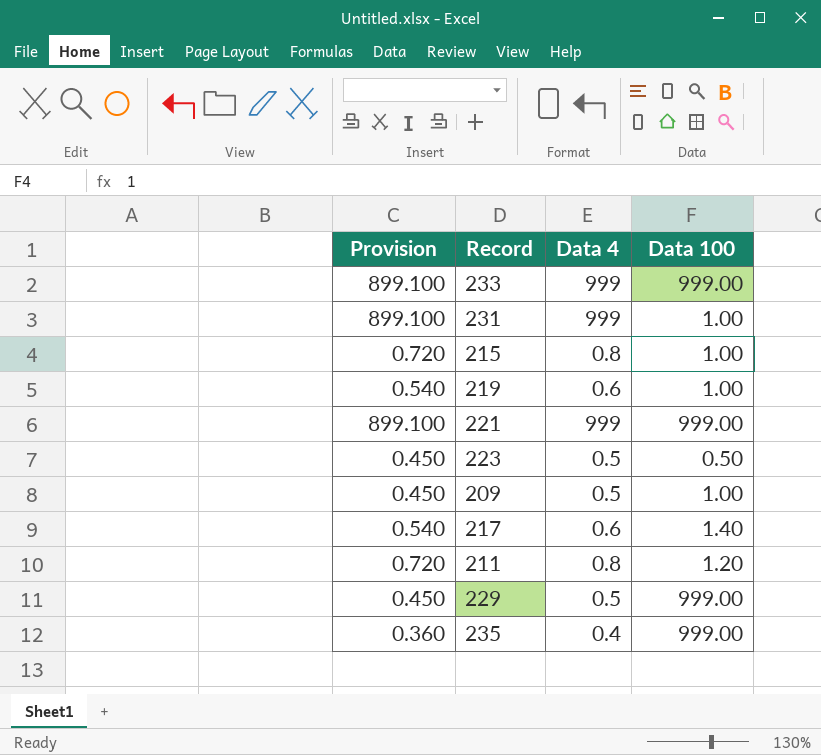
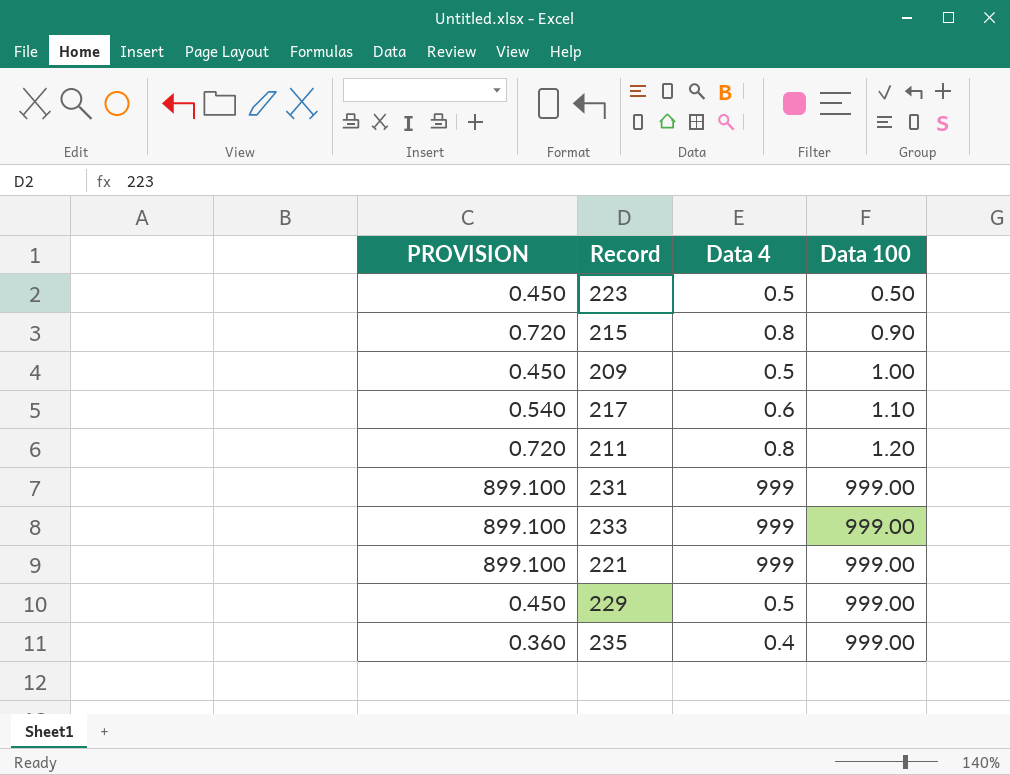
row order: none -> Data 100 ascending
column name: Provision -> PROVISION
row 219: 0.540 | 0.6 | 1.00 -> none
215 | Data 100: 1.00 -> 0.90
217 | Data 100: 1.40 -> 1.10
231 | Data 100: 1.00 -> 999.00

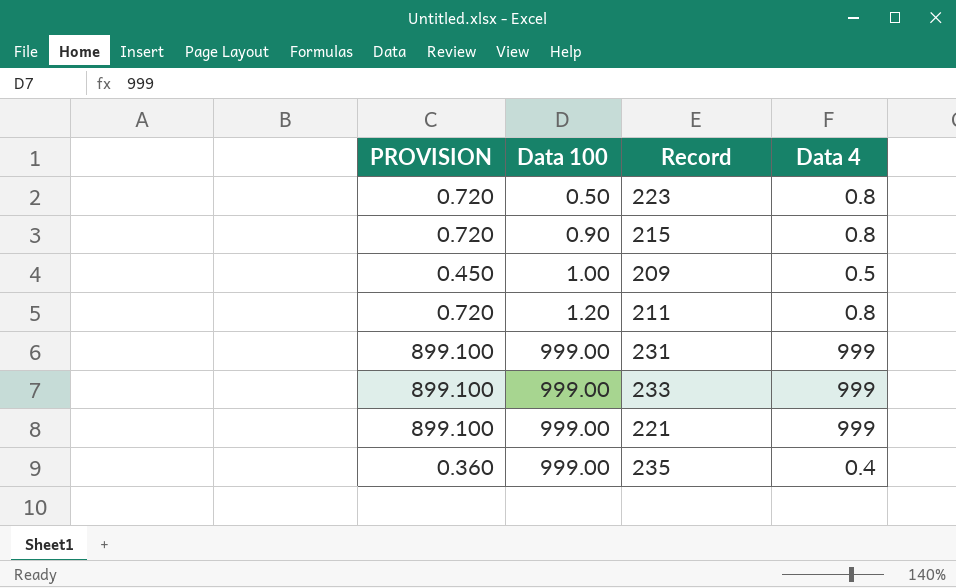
column Data 100 | position: 4 -> 2
row 217: 0.540 | 0.6 | 1.10 -> none
row 229: 0.450 | 0.5 | 999.00 -> none
223 | PROVISION: 0.450 -> 0.720
223 | Data 4: 0.5 -> 0.8

